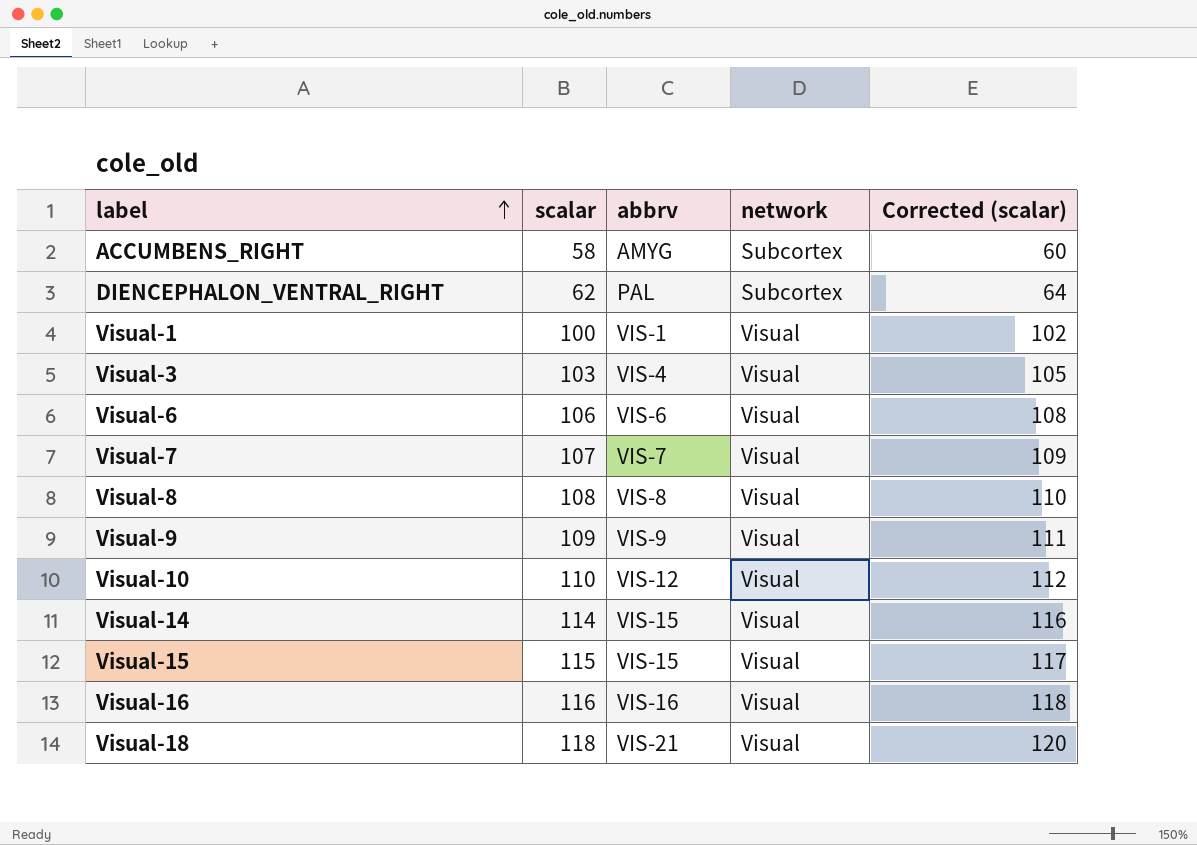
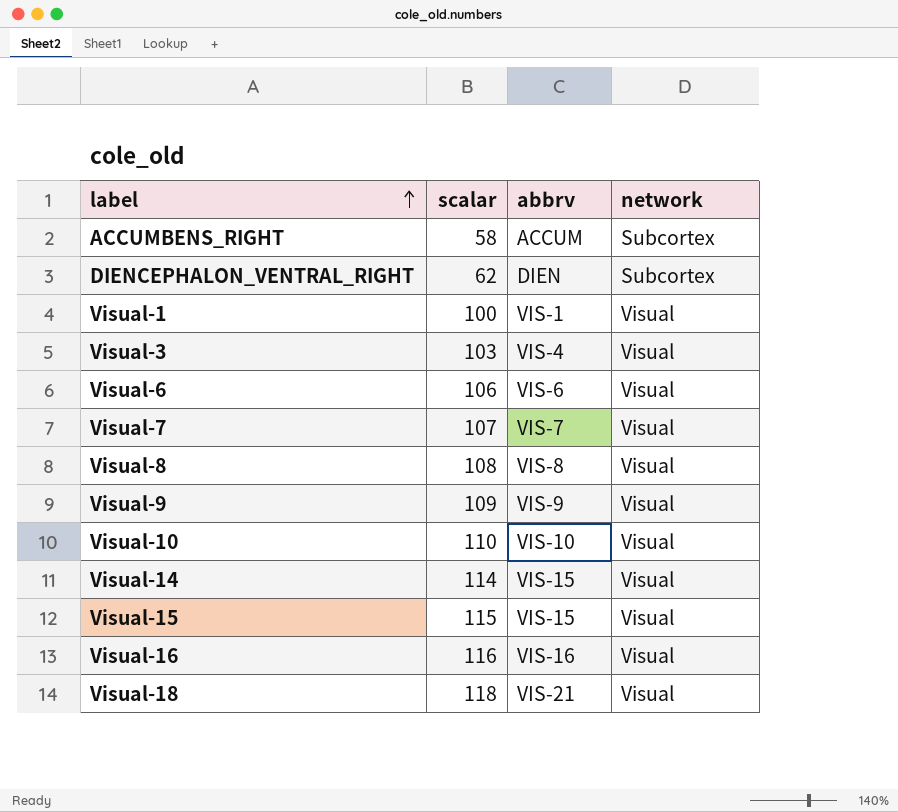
column Corrected (scalar) | formula: [scalar] + 2 -> none
ACCUMBENS_RIGHT | abbrv: AMYG -> ACCUM
DIENCEPHALON_VENTRAL_RIGHT | abbrv: PAL -> DIEN
Visual-10 | abbrv: VIS-12 -> VIS-10

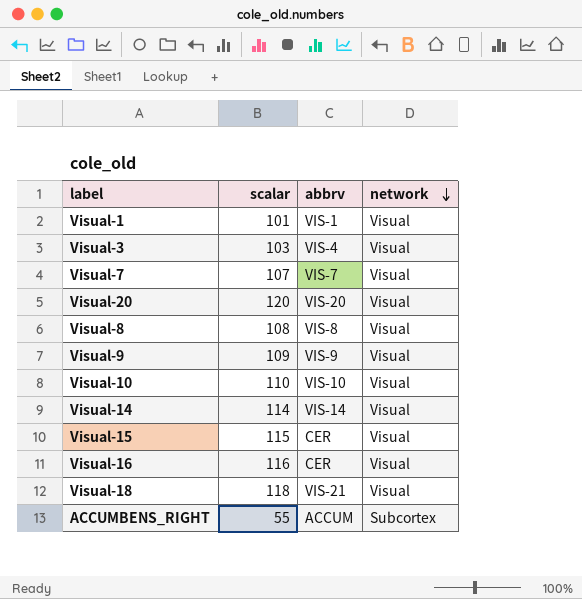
row order: label ascending -> network descending
row DIENCEPHALON_VENTRAL_RIGHT: 62 | DIEN | Subcortex -> none
row Visual-6: 106 | VIS-6 | Visual -> none
Visual-1 | scalar: 100 -> 101
row Visual-20: none -> 120 | VIS-20 | Visual
Visual-14 | abbrv: VIS-15 -> VIS-14
Visual-15 | abbrv: VIS-15 -> CER
Visual-16 | abbrv: VIS-16 -> CER
ACCUMBENS_RIGHT | scalar: 58 -> 55

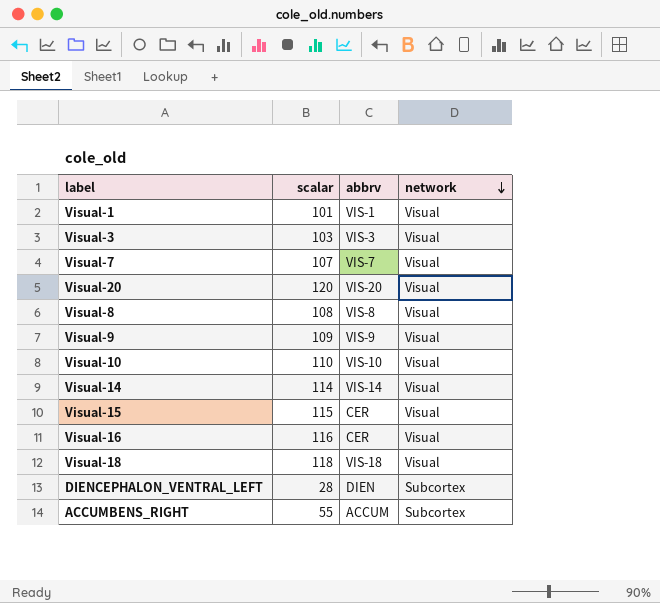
Visual-3 | abbrv: VIS-4 -> VIS-3
Visual-18 | abbrv: VIS-21 -> VIS-18
row DIENCEPHALON_VENTRAL_LEFT: none -> 28 | DIEN | Subcortex

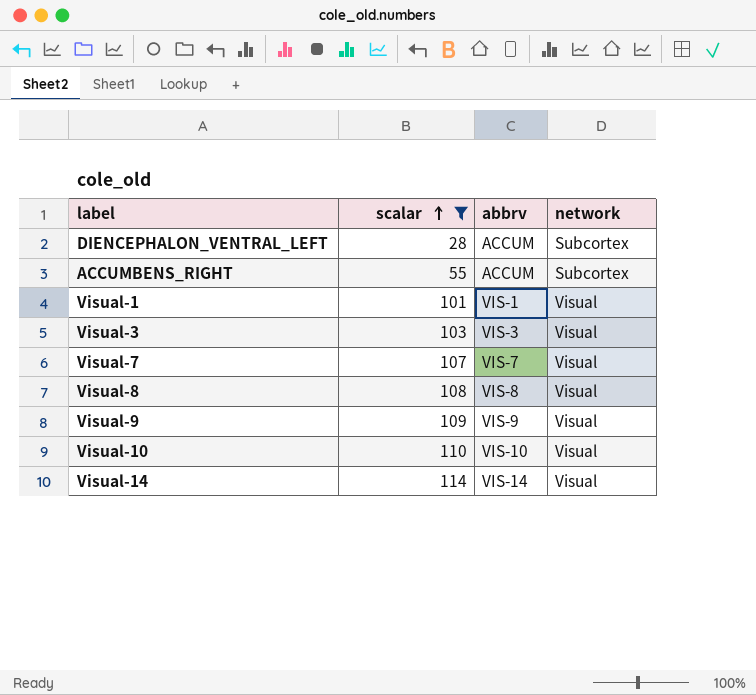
filter: none -> scalar <= 114
row order: network descending -> scalar ascending
DIENCEPHALON_VENTRAL_LEFT | abbrv: DIEN -> ACCUM

